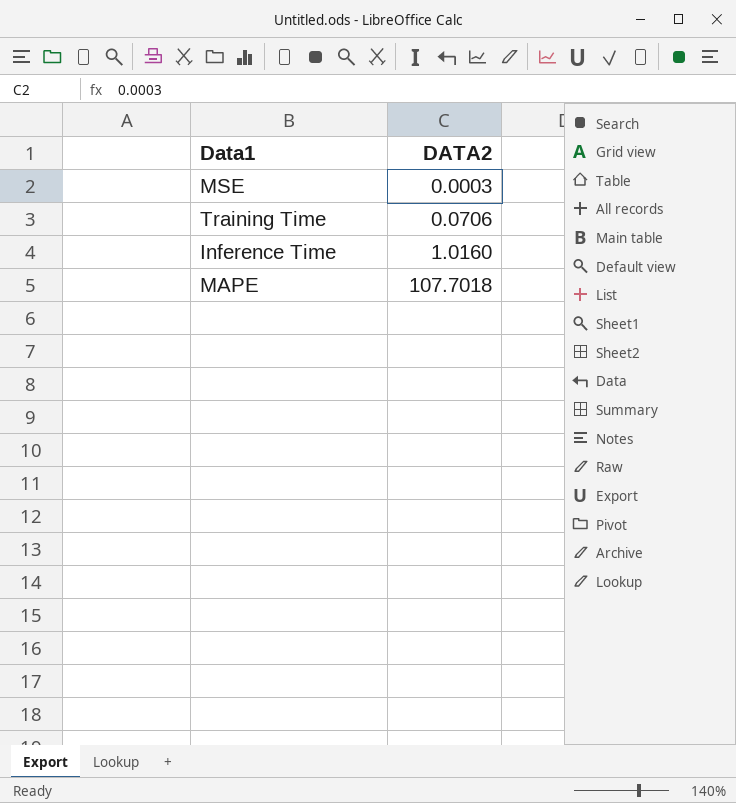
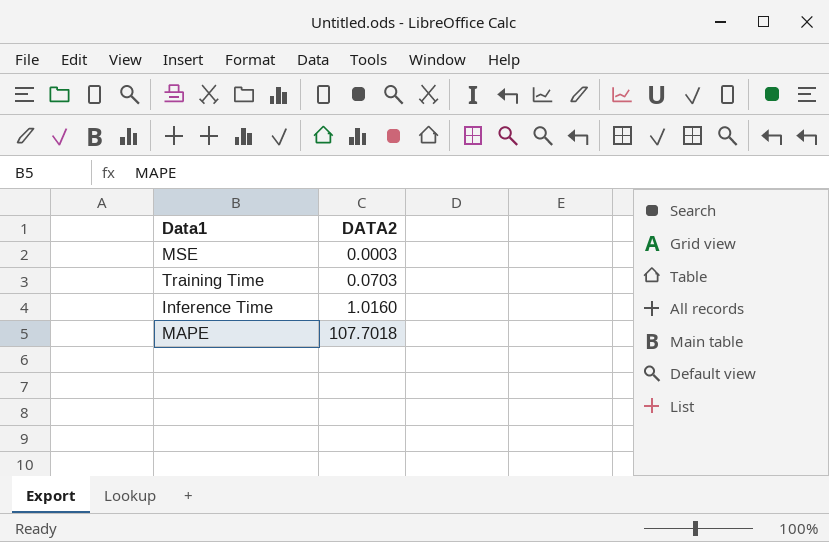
Training Time | DATA2: 0.0706 -> 0.0703

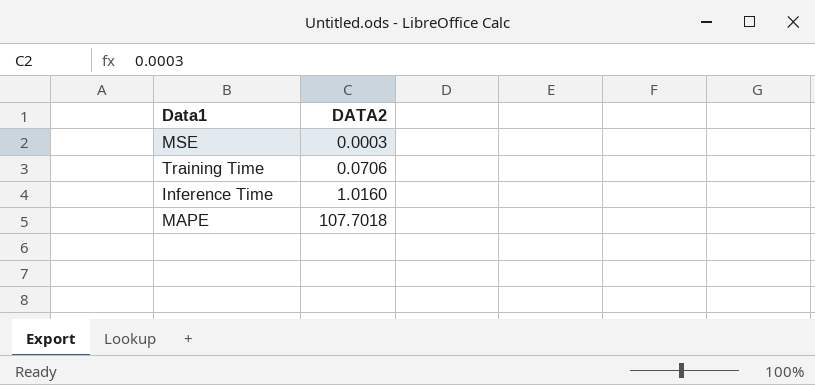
Training Time | DATA2: 0.0703 -> 0.0706

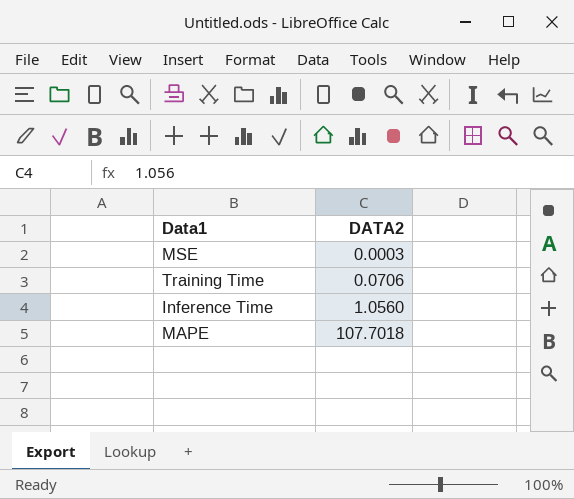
Inference Time | DATA2: 1.0160 -> 1.0560

